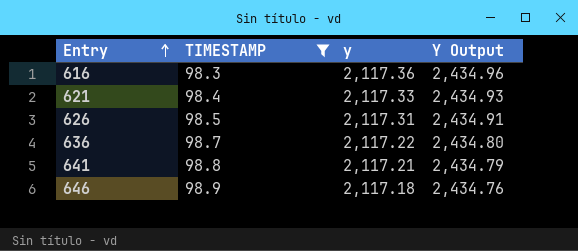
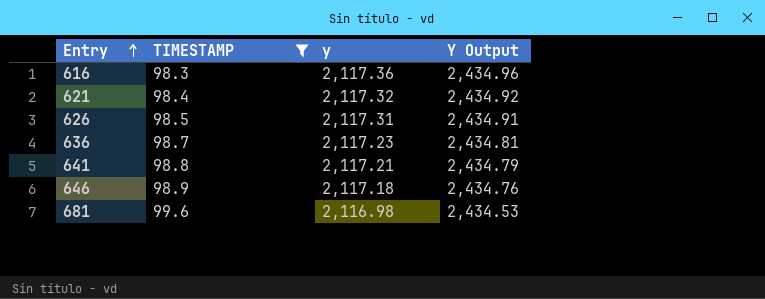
621 | y: 2,117.33 -> 2,117.32
621 | Y Output: 2,434.93 -> 2,434.92
636 | y: 2,117.22 -> 2,117.23
636 | Y Output: 2,434.80 -> 2,434.81
row 681: none -> 99.6 | 2,116.98 | 2,434.53

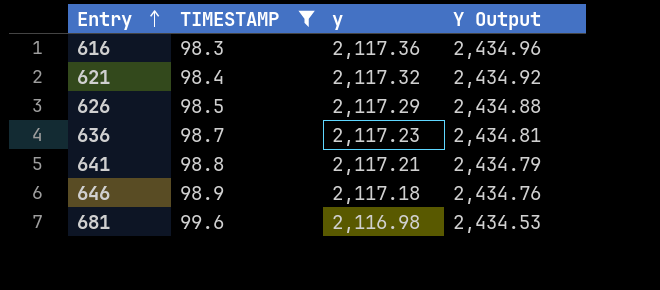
626 | y: 2,117.31 -> 2,117.29
626 | Y Output: 2,434.91 -> 2,434.88

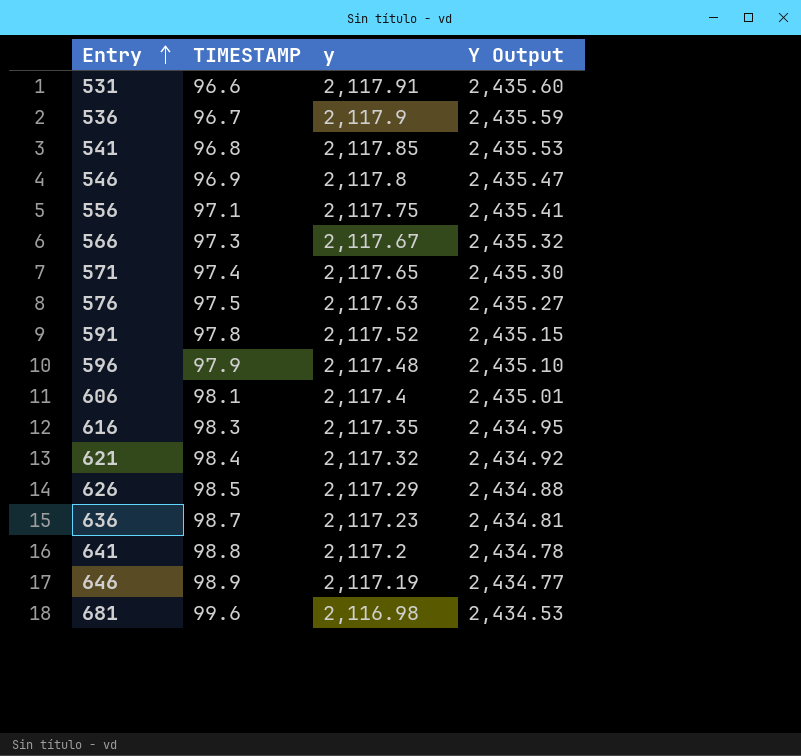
filter: TIMESTAMP >= 98.3 -> none
616 | y: 2,117.36 -> 2,117.35
616 | Y Output: 2,434.96 -> 2,434.95
641 | y: 2,117.21 -> 2,117.2
641 | Y Output: 2,434.79 -> 2,434.78
646 | y: 2,117.18 -> 2,117.19
646 | Y Output: 2,434.76 -> 2,434.77

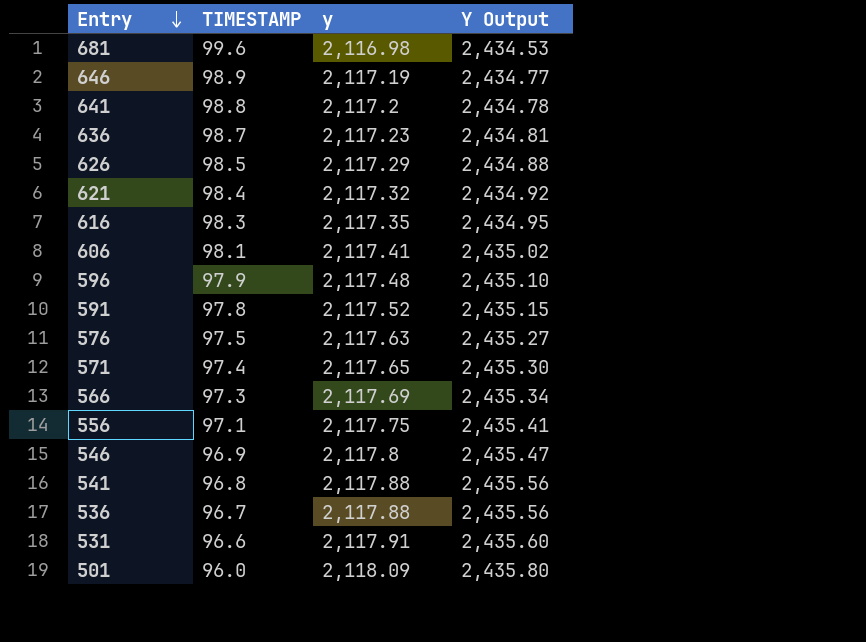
row order: Entry ascending -> Entry descending
606 | y: 2,117.4 -> 2,117.41
606 | Y Output: 2,435.01 -> 2,435.02
566 | y: 2,117.67 -> 2,117.69
566 | Y Output: 2,435.32 -> 2,435.34
541 | y: 2,117.85 -> 2,117.88
541 | Y Output: 2,435.53 -> 2,435.56
536 | y: 2,117.9 -> 2,117.88
536 | Y Output: 2,435.59 -> 2,435.56
row 501: none -> 96.0 | 2,118.09 | 2,435.80

